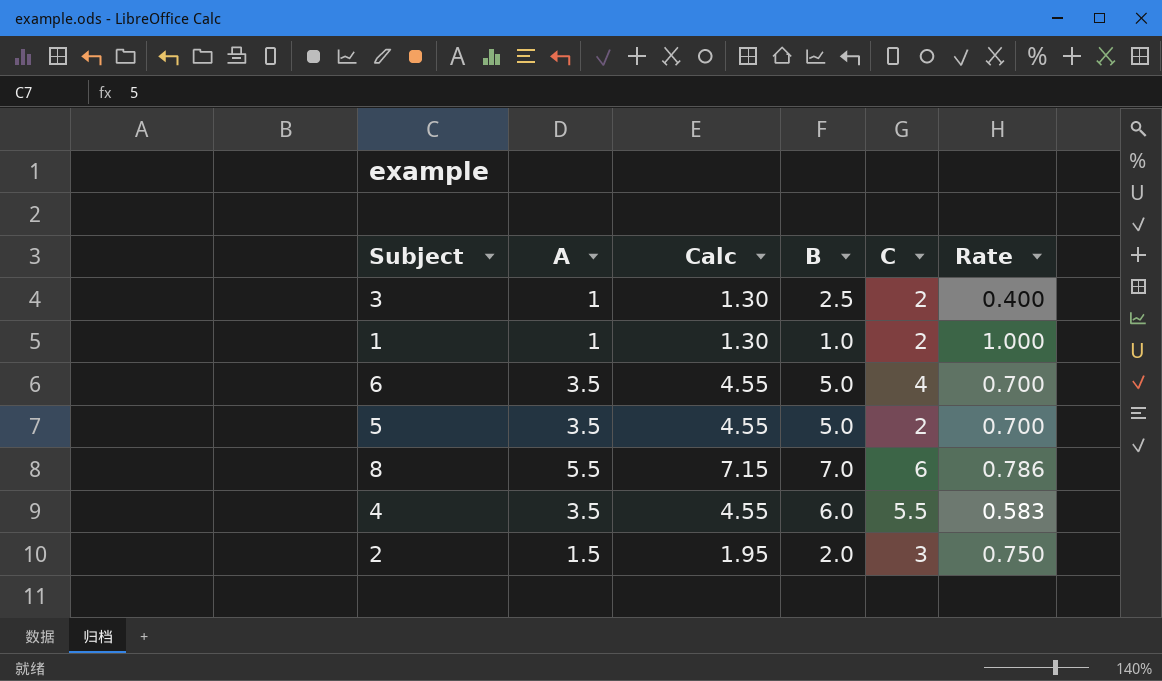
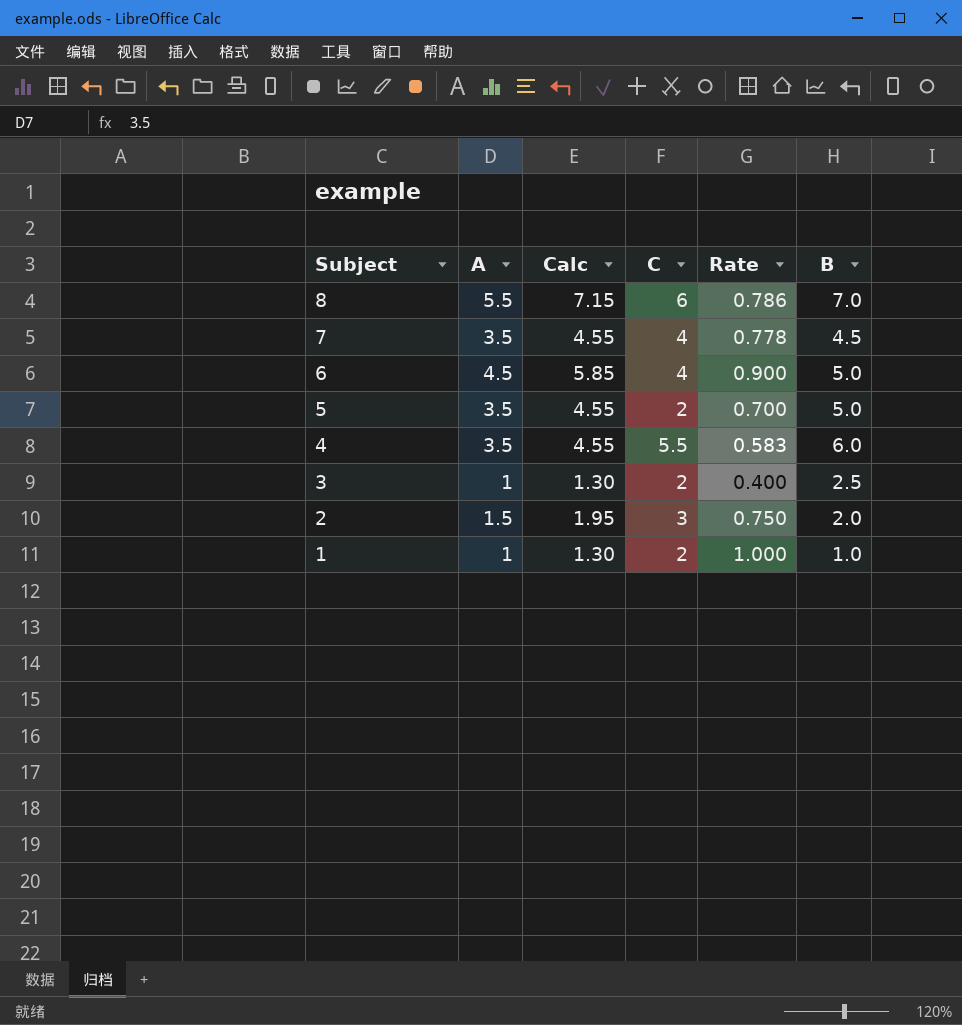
row order: none -> Subject descending
column B | position: 4 -> 6
row 7: none -> 3.5 | 4.55 | 4 | 0.778 | 4.5
6 | A: 3.5 -> 4.5
6 | Calc: 4.55 -> 5.85
6 | Rate: 0.700 -> 0.900

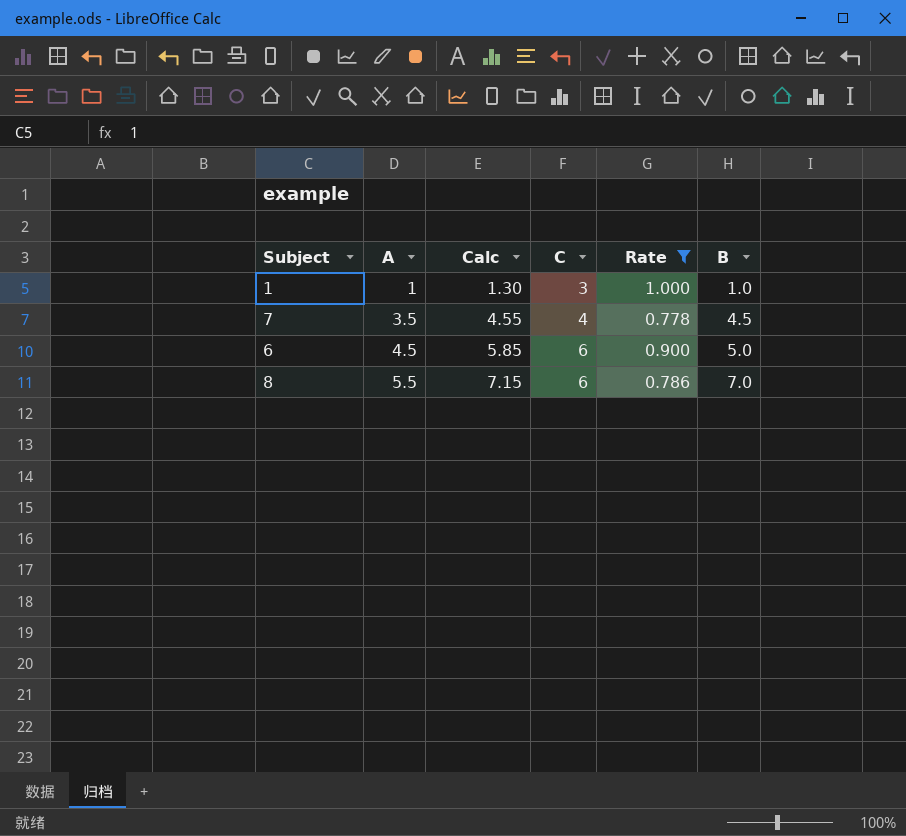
filter: none -> Rate >= 0.778
row order: Subject descending -> A ascending
1 | C: 2 -> 3
6 | C: 4 -> 6

